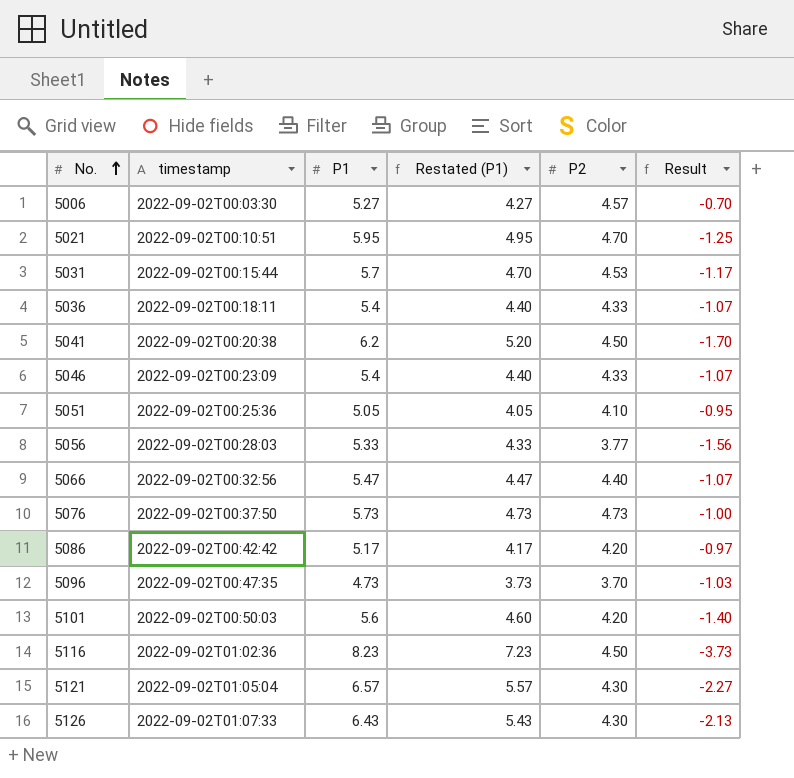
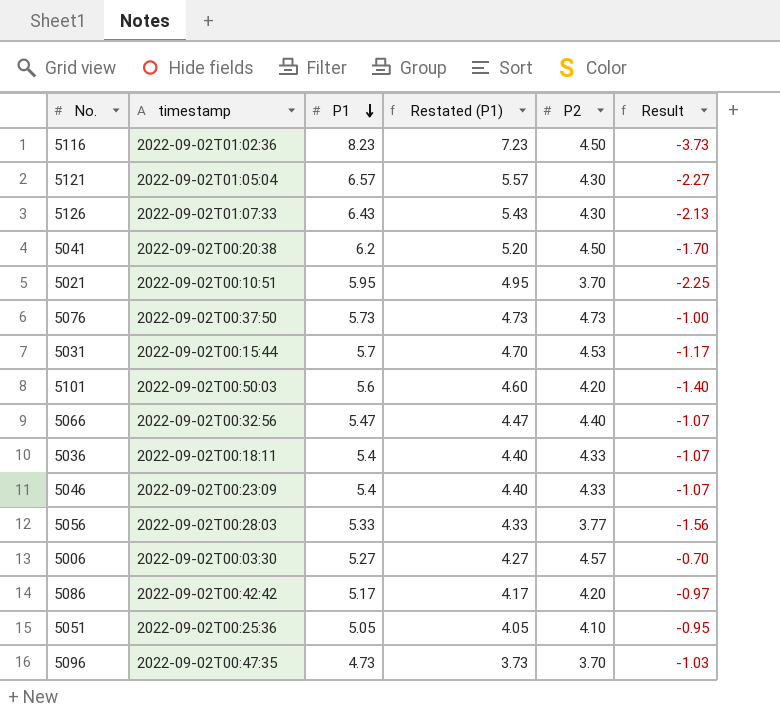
row order: No. ascending -> P1 descending
5021 | P2: 4.70 -> 3.70
5021 | Result: -1.25 -> -2.25

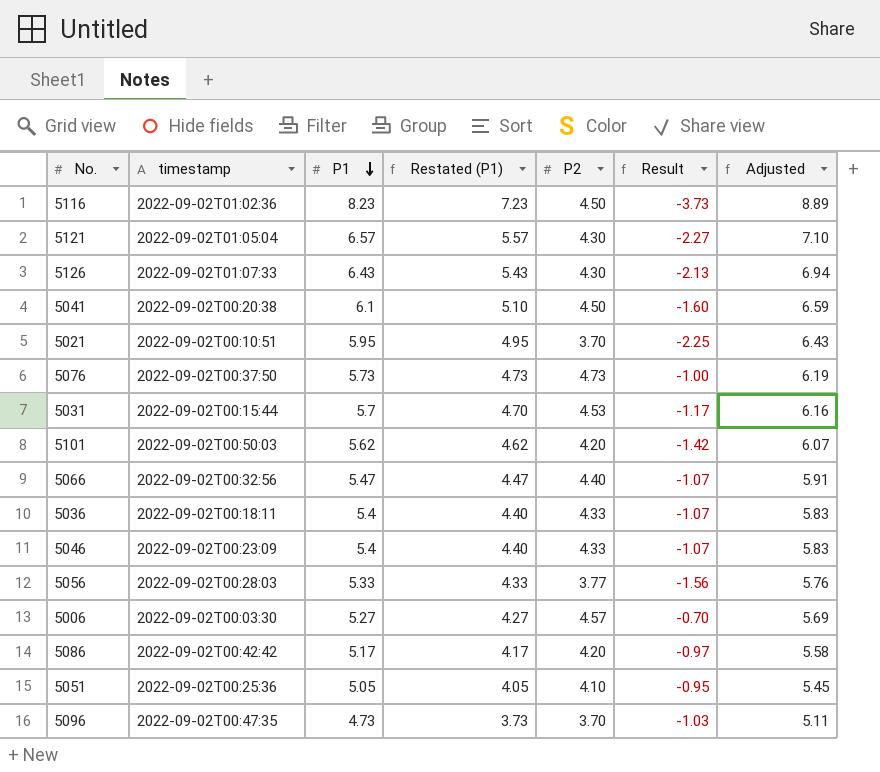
column Adjusted | formula: none -> [P1] * 1.08
5041 | P1: 6.2 -> 6.1
5041 | Restated (P1): 5.20 -> 5.10
5041 | Result: -1.70 -> -1.60
5101 | P1: 5.6 -> 5.62
5101 | Restated (P1): 4.60 -> 4.62
5101 | Result: -1.40 -> -1.42

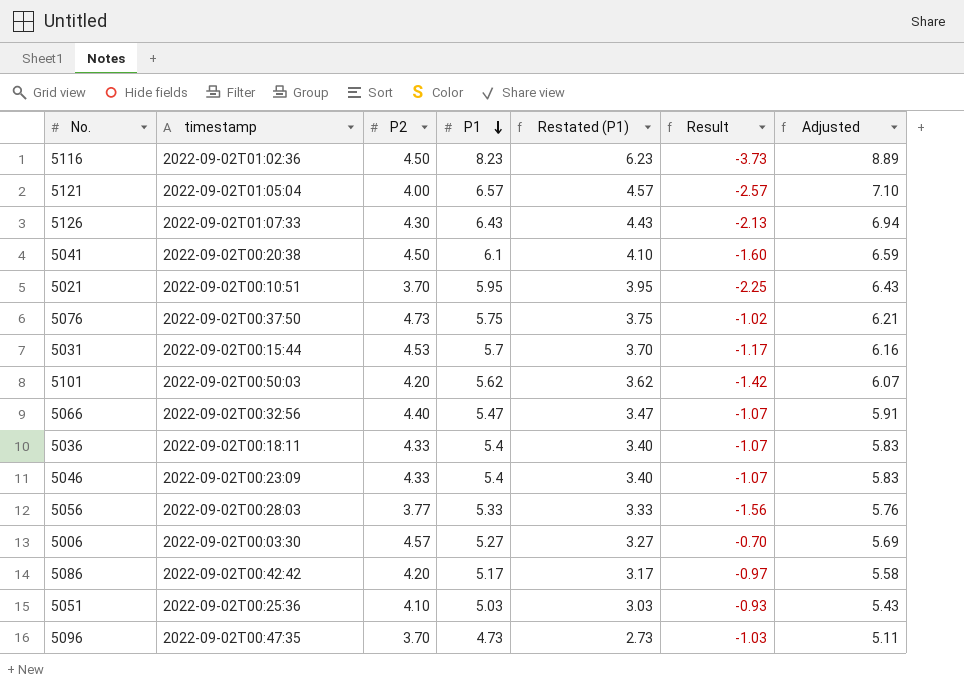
column P2 | position: 5 -> 3
column Restated (P1) | formula: [P1] - 1 -> [P1] - 2
5121 | P2: 4.30 -> 4.00
5121 | Result: -2.27 -> -2.57
5076 | P1: 5.73 -> 5.75
5076 | Result: -1.00 -> -1.02
5076 | Adjusted: 6.19 -> 6.21
5051 | P1: 5.05 -> 5.03
5051 | Result: -0.95 -> -0.93
5051 | Adjusted: 5.45 -> 5.43

